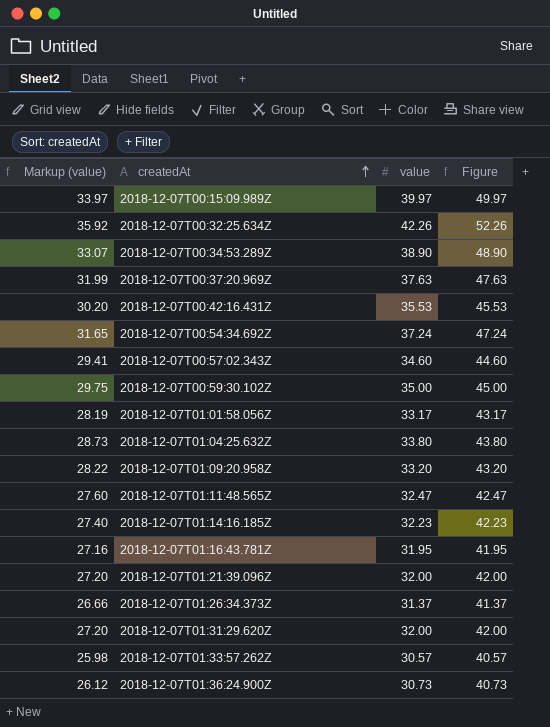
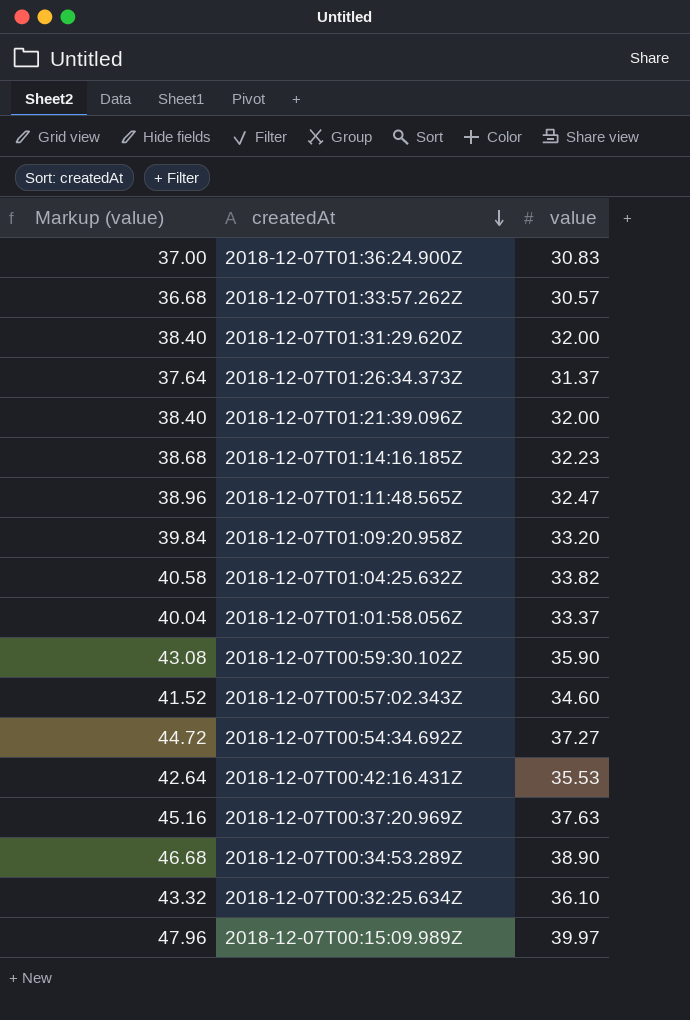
row order: createdAt ascending -> createdAt descending
column Figure | formula: [value] + 10 -> none
column Markup (value) | formula: [value] * 0.85 -> [value] * 1.2
row 2018-12-07T01:16:43.781Z: 27.16 | 31.95 | 41.95 -> none
2018-12-07T01:36:24.900Z | value: 30.73 -> 30.83
2018-12-07T01:04:25.632Z | value: 33.80 -> 33.82
2018-12-07T01:01:58.056Z | value: 33.17 -> 33.37
2018-12-07T00:59:30.102Z | value: 35.00 -> 35.90
2018-12-07T00:54:34.692Z | value: 37.24 -> 37.27
2018-12-07T00:32:25.634Z | value: 42.26 -> 36.10

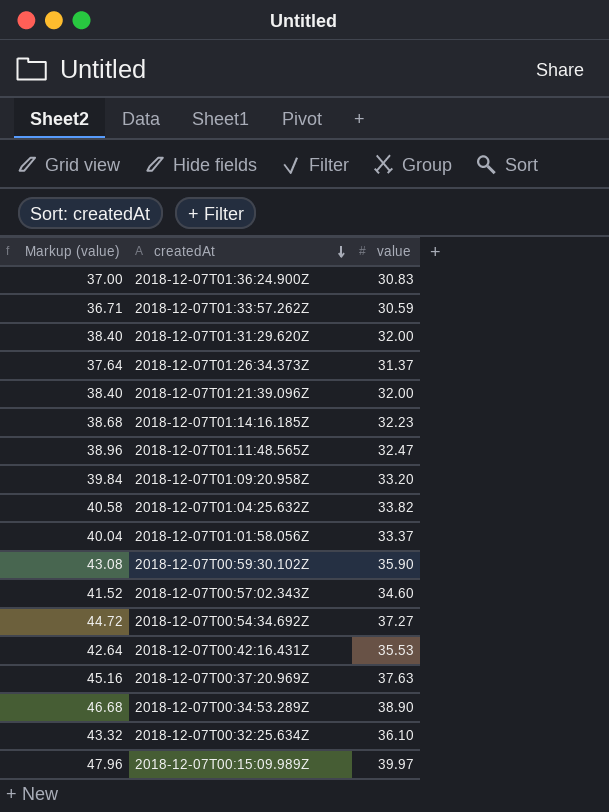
2018-12-07T01:33:57.262Z | Markup (value): 36.68 -> 36.71
2018-12-07T01:33:57.262Z | value: 30.57 -> 30.59

